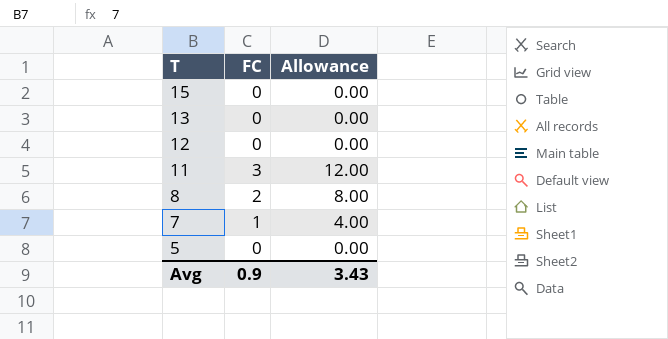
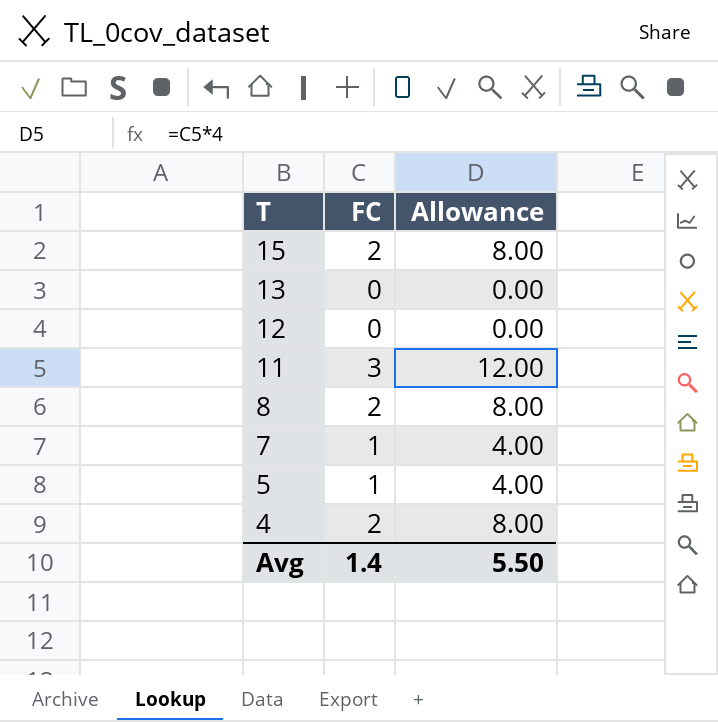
15 | FC: 0 -> 2
15 | Allowance: 0.00 -> 8.00
5 | FC: 0 -> 1
5 | Allowance: 0.00 -> 4.00
row 4: none -> 2 | 8.00
Avg | FC: 0.9 -> 1.4
Avg | Allowance: 3.43 -> 5.50

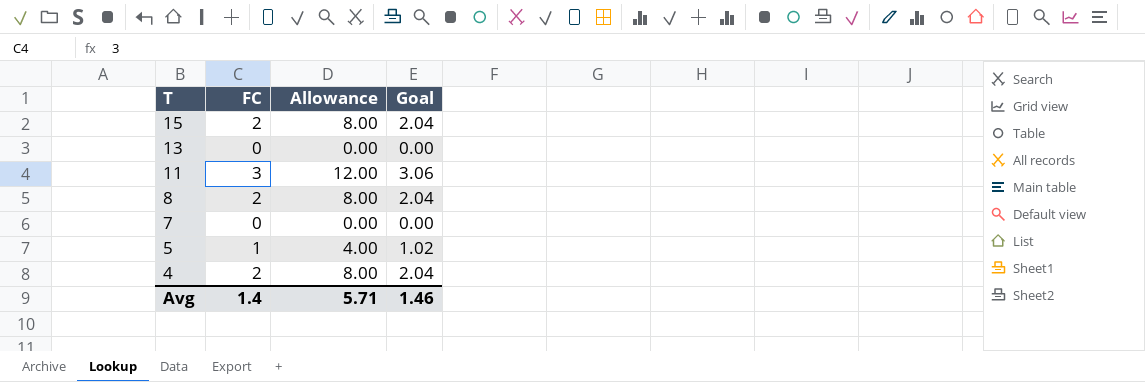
column Goal | formula: none -> [FC] * 1.02
row 12: 0 | 0.00 -> none
7 | FC: 1 -> 0
7 | Allowance: 4.00 -> 0.00
Avg | Allowance: 5.50 -> 5.71

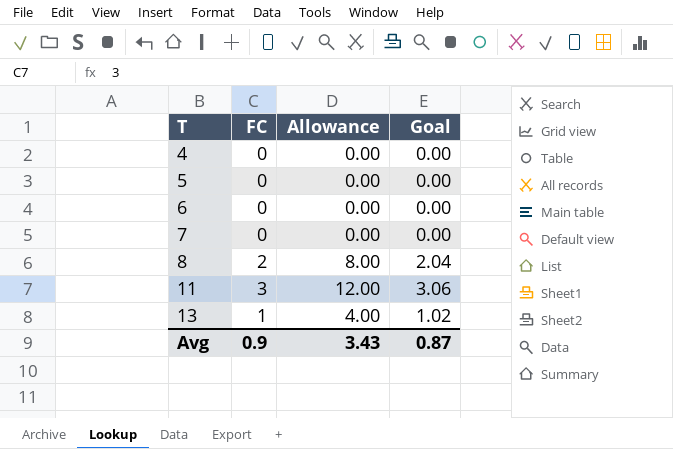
row order: T descending -> T ascending
row 15: 2 | 8.00 | 2.04 -> none
4 | FC: 2 -> 0
4 | Allowance: 8.00 -> 0.00
4 | Goal: 2.04 -> 0.00
5 | FC: 1 -> 0
5 | Allowance: 4.00 -> 0.00
5 | Goal: 1.02 -> 0.00
row 6: none -> 0 | 0.00 | 0.00
13 | FC: 0 -> 1
13 | Allowance: 0.00 -> 4.00
13 | Goal: 0.00 -> 1.02
Avg | FC: 1.4 -> 0.9
Avg | Allowance: 5.71 -> 3.43
Avg | Goal: 1.46 -> 0.87

